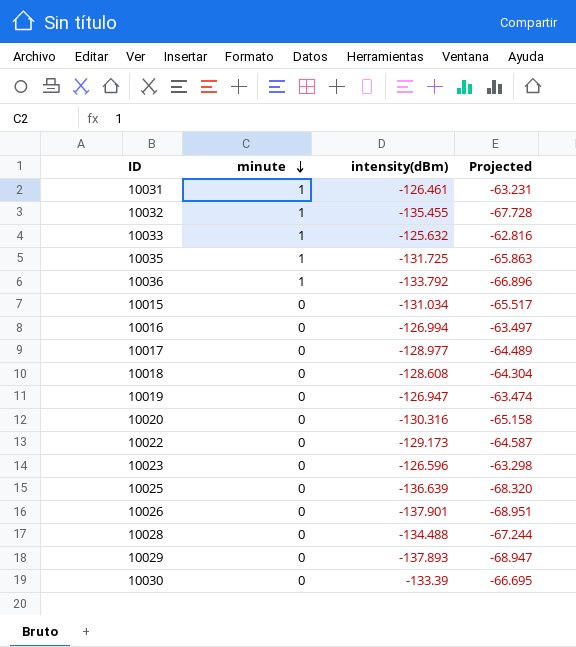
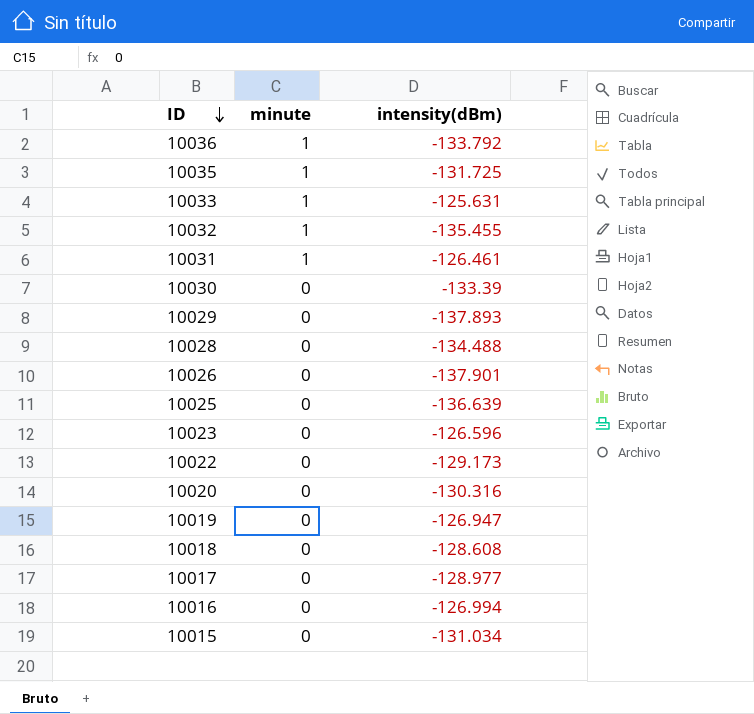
row order: minute descending -> ID descending
column Projected | formula: [intensity(dBm)] * 0.5 -> none
10033 | intensity(dBm): -125.632 -> -125.631

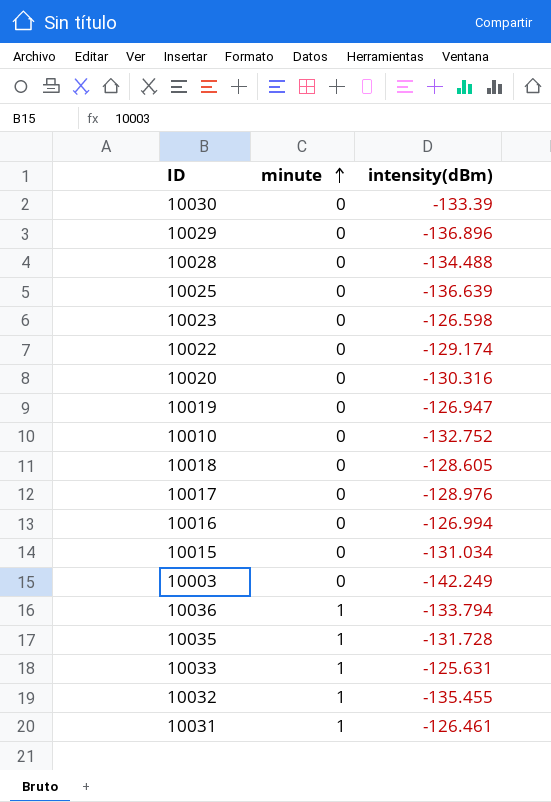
row order: ID descending -> minute ascending
row 10026: 0 | -137.901 -> none
10029 | intensity(dBm): -137.893 -> -136.896
10023 | intensity(dBm): -126.596 -> -126.598
10022 | intensity(dBm): -129.173 -> -129.174
row 10010: none -> 0 | -132.752
10018 | intensity(dBm): -128.608 -> -128.605
10017 | intensity(dBm): -128.977 -> -128.976
row 10003: none -> 0 | -142.249
10036 | intensity(dBm): -133.792 -> -133.794
10035 | intensity(dBm): -131.725 -> -131.728

